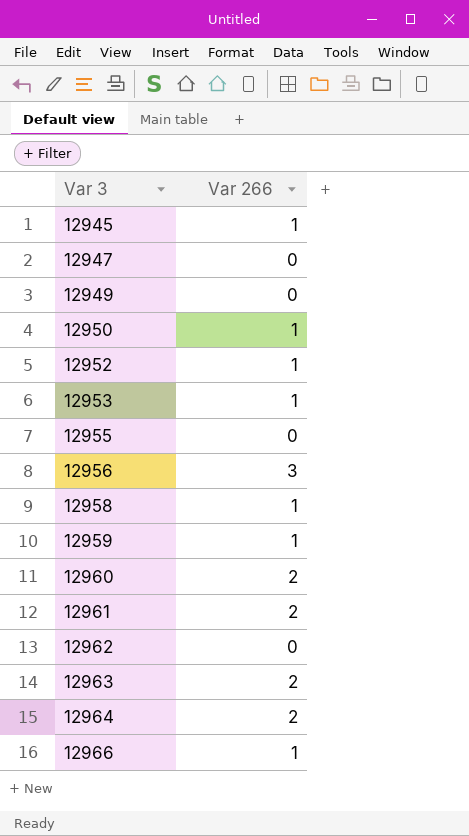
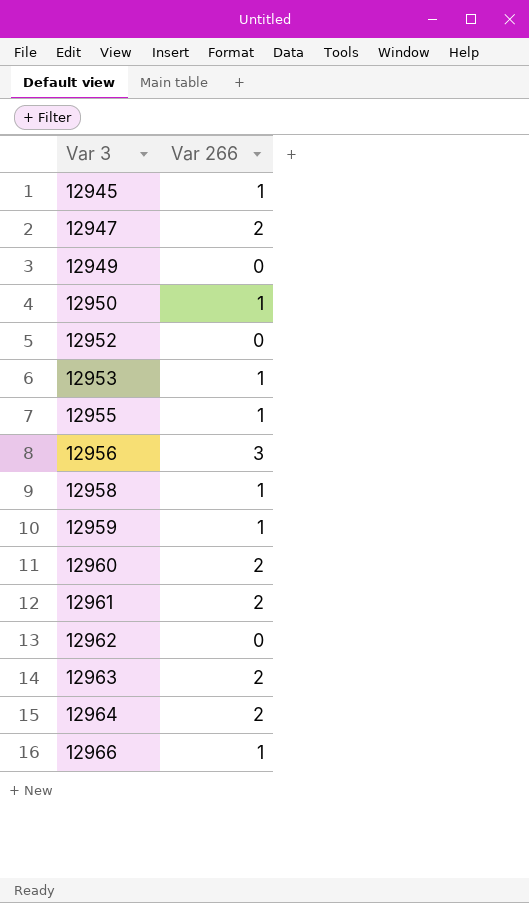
12947 | Var 266: 0 -> 2
12952 | Var 266: 1 -> 0
12955 | Var 266: 0 -> 1

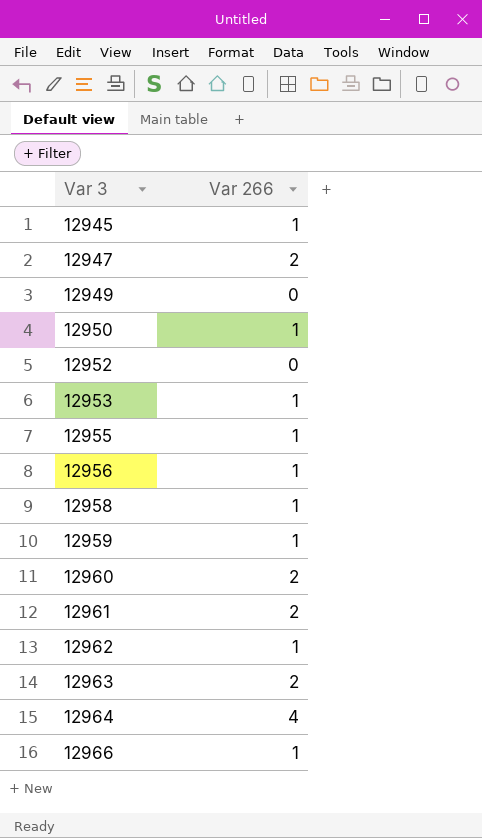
12956 | Var 266: 3 -> 1
12962 | Var 266: 0 -> 1
12964 | Var 266: 2 -> 4

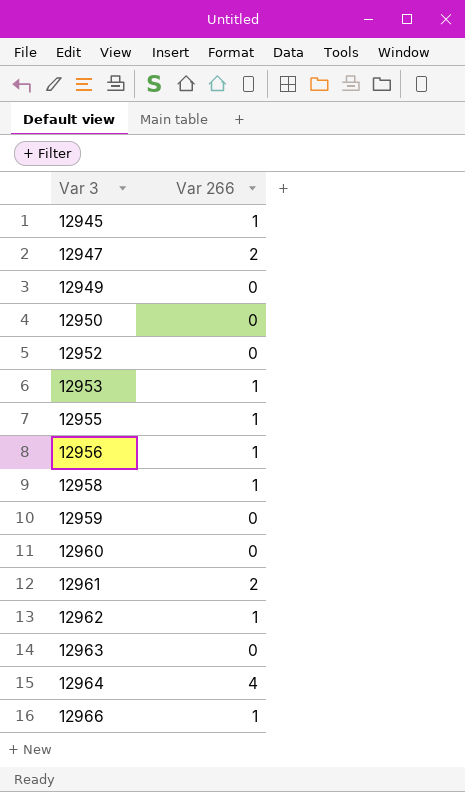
12950 | Var 266: 1 -> 0
12959 | Var 266: 1 -> 0
12960 | Var 266: 2 -> 0
12963 | Var 266: 2 -> 0

